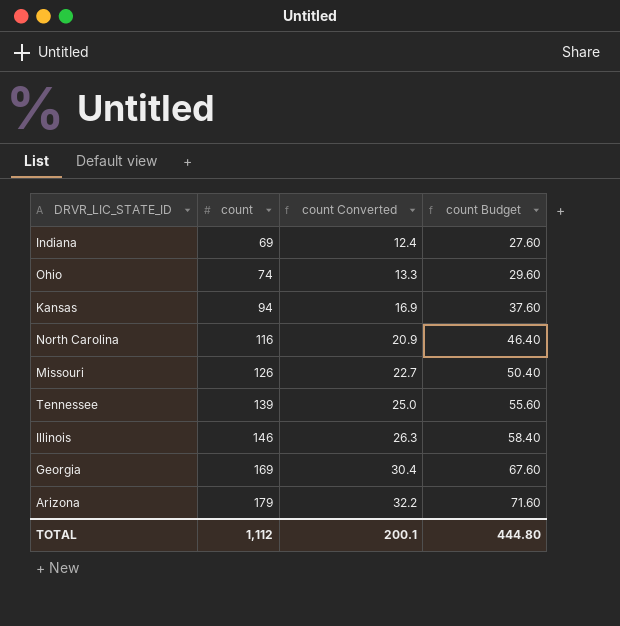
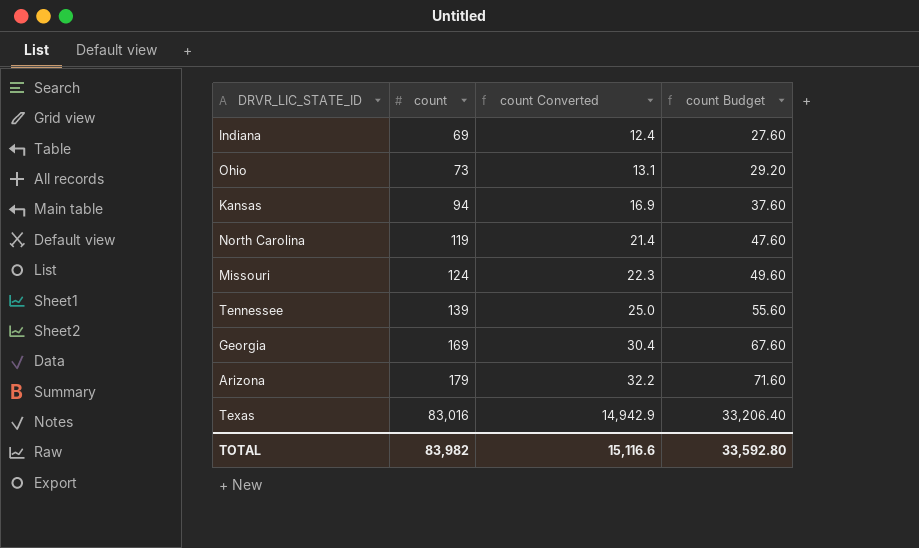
row Illinois: 146 | 26.3 | 58.40 -> none
Ohio | count: 74 -> 73
Ohio | count Converted: 13.3 -> 13.1
Ohio | count Budget: 29.60 -> 29.20
North Carolina | count: 116 -> 119
North Carolina | count Converted: 20.9 -> 21.4
North Carolina | count Budget: 46.40 -> 47.60
Missouri | count: 126 -> 124
Missouri | count Converted: 22.7 -> 22.3
Missouri | count Budget: 50.40 -> 49.60
row Texas: none -> 83,016 | 14,942.9 | 33,206.40
TOTAL | count: 1,112 -> 83,982
TOTAL | count Converted: 200.1 -> 15,116.6
TOTAL | count Budget: 444.80 -> 33,592.80

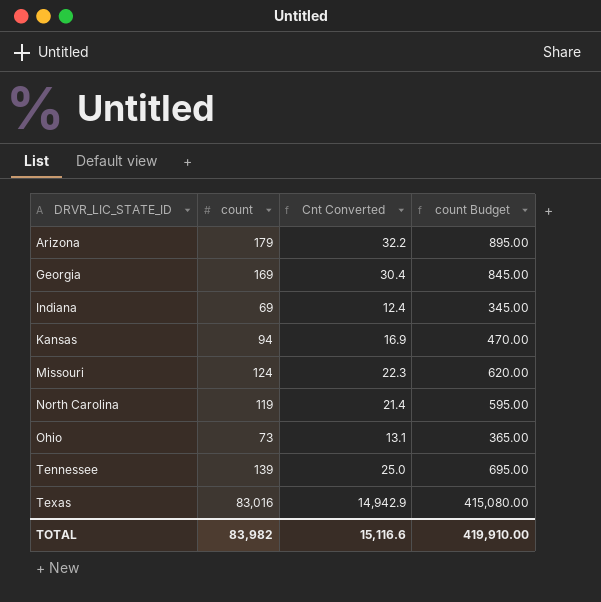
row order: count ascending -> DRVR_LIC_STATE_ID ascending
column name: count Converted -> Cnt Converted
column count Budget | formula: [count] * 0.4 -> [count] * 5
TOTAL | count Budget: 33,592.80 -> 419,910.00

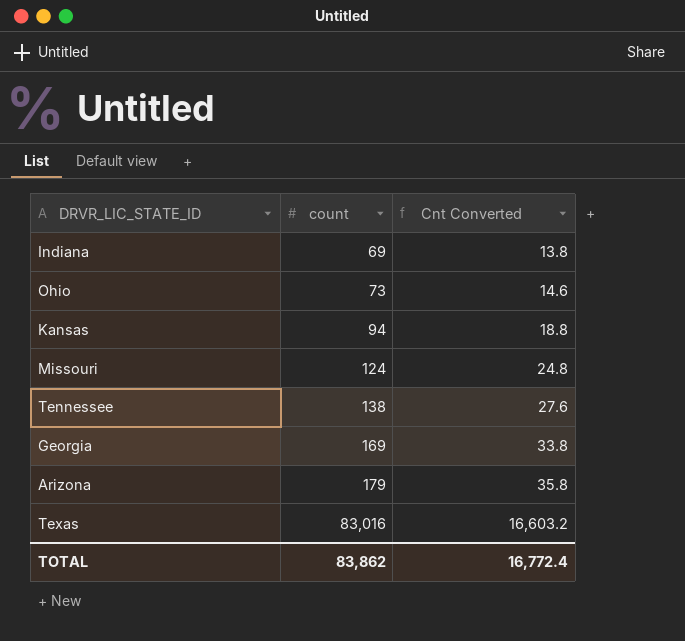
row order: DRVR_LIC_STATE_ID ascending -> count ascending
column count Budget | formula: [count] * 5 -> none
column Cnt Converted | formula: [count] * 0.18 -> [count] * 0.2
row North Carolina: 119 | 21.4 | 595.00 -> none
Tennessee | count: 139 -> 138
TOTAL | count: 83,982 -> 83,862
TOTAL | Cnt Converted: 15,116.6 -> 16,772.4

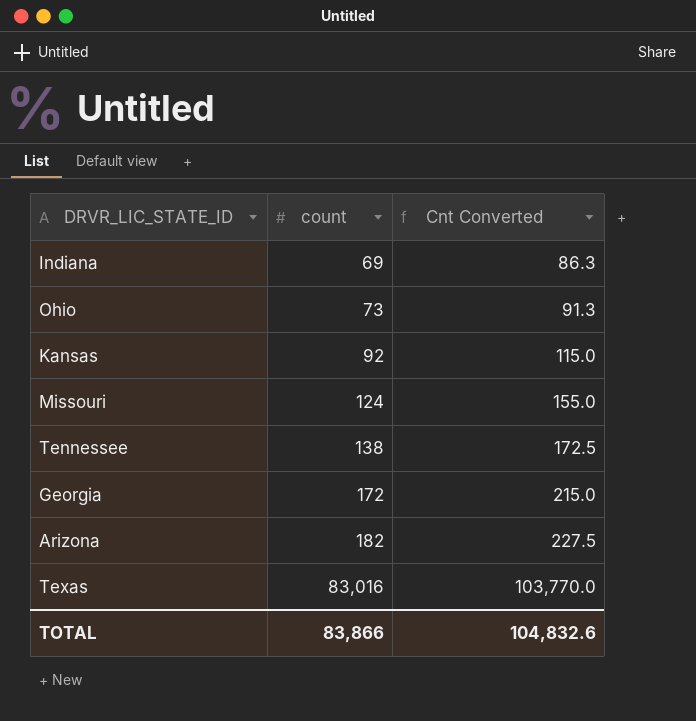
column Cnt Converted | formula: [count] * 0.2 -> [count] * 1.25
Kansas | count: 94 -> 92
Georgia | count: 169 -> 172
Arizona | count: 179 -> 182
TOTAL | count: 83,862 -> 83,866
TOTAL | Cnt Converted: 16,772.4 -> 104,832.6

